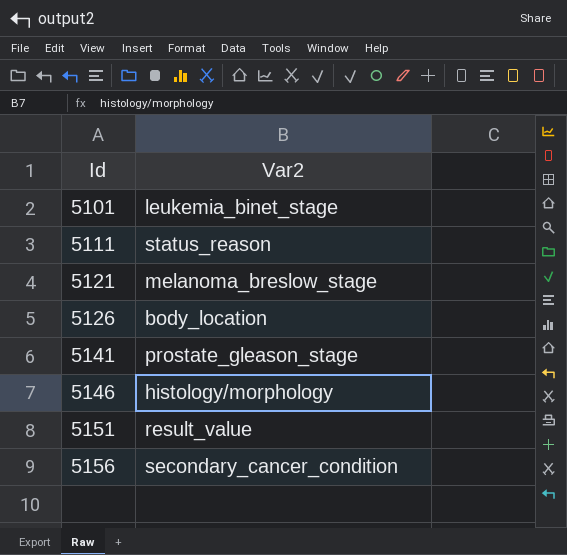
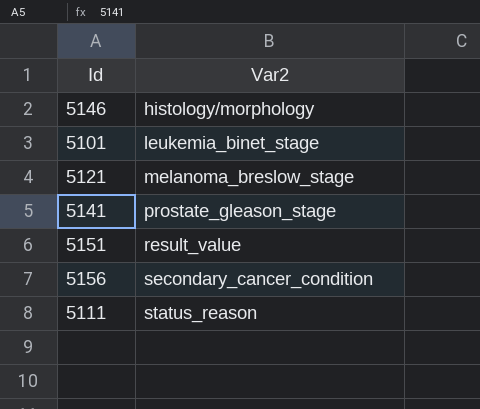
row order: Id ascending -> Var2 ascending
row 5126: body_location -> none

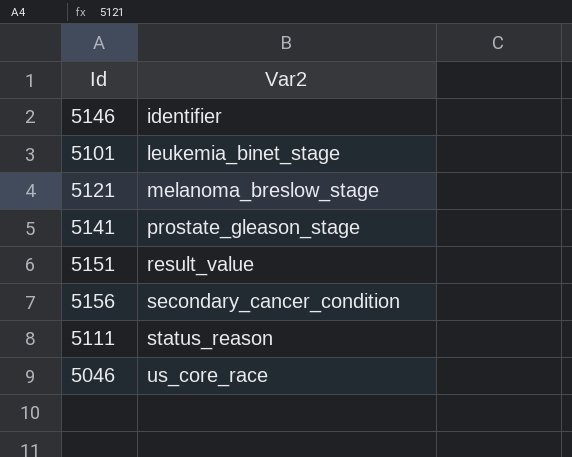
5146 | Var2: histology/morphology -> identifier
row 5046: none -> us_core_race

